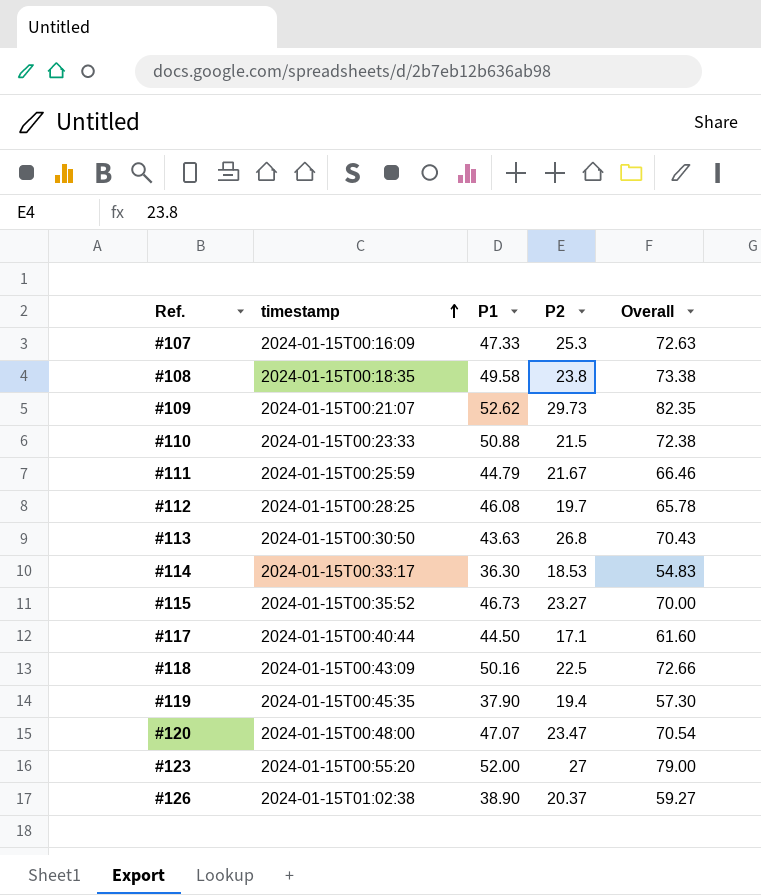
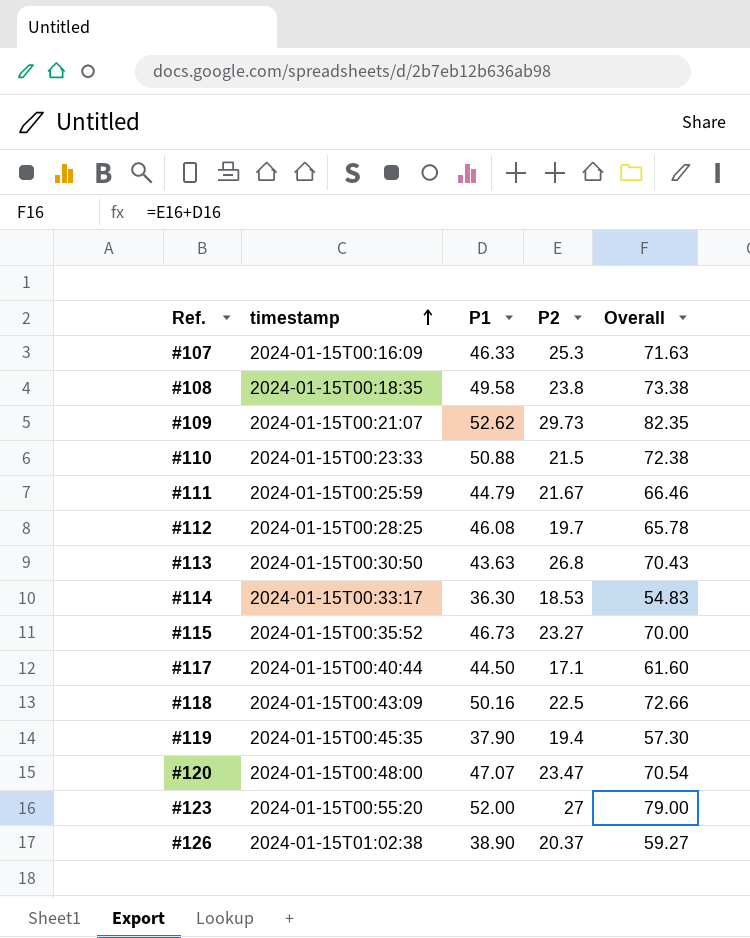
#107 | P1: 47.33 -> 46.33
#107 | Overall: 72.63 -> 71.63

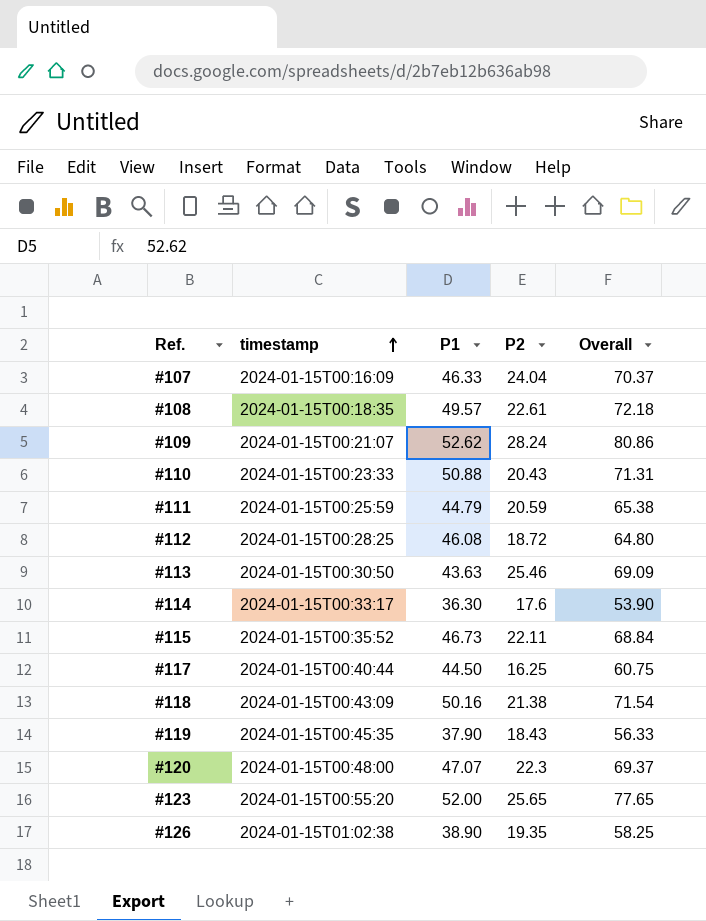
#107 | P2: 25.3 -> 24.04
#107 | Overall: 71.63 -> 70.37
#108 | P1: 49.58 -> 49.57
#108 | P2: 23.8 -> 22.61
#108 | Overall: 73.38 -> 72.18
#109 | P2: 29.73 -> 28.24
#109 | Overall: 82.35 -> 80.86
#110 | P2: 21.5 -> 20.43
#110 | Overall: 72.38 -> 71.31
#111 | P2: 21.67 -> 20.59
#111 | Overall: 66.46 -> 65.38
#112 | P2: 19.7 -> 18.72
#112 | Overall: 65.78 -> 64.80
#113 | P2: 26.8 -> 25.46
#113 | Overall: 70.43 -> 69.09
#114 | P2: 18.53 -> 17.6
#114 | Overall: 54.83 -> 53.90
#115 | P2: 23.27 -> 22.11
#115 | Overall: 70.00 -> 68.84
#117 | P2: 17.1 -> 16.25
#117 | Overall: 61.60 -> 60.75
#118 | P2: 22.5 -> 21.38
#118 | Overall: 72.66 -> 71.54
#119 | P2: 19.4 -> 18.43
#119 | Overall: 57.30 -> 56.33
#120 | P2: 23.47 -> 22.3
#120 | Overall: 70.54 -> 69.37
#123 | P2: 27 -> 25.65
#123 | Overall: 79.00 -> 77.65
#126 | P2: 20.37 -> 19.35
#126 | Overall: 59.27 -> 58.25

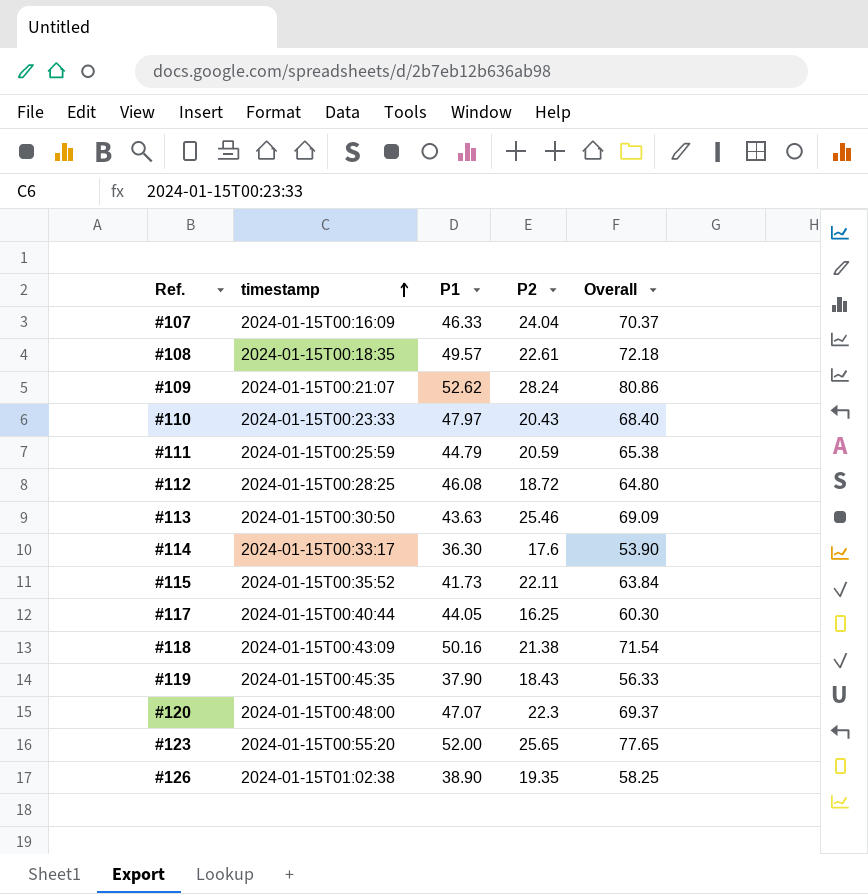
#110 | P1: 50.88 -> 47.97
#110 | Overall: 71.31 -> 68.40
#115 | P1: 46.73 -> 41.73
#115 | Overall: 68.84 -> 63.84
#117 | P1: 44.50 -> 44.05
#117 | Overall: 60.75 -> 60.30

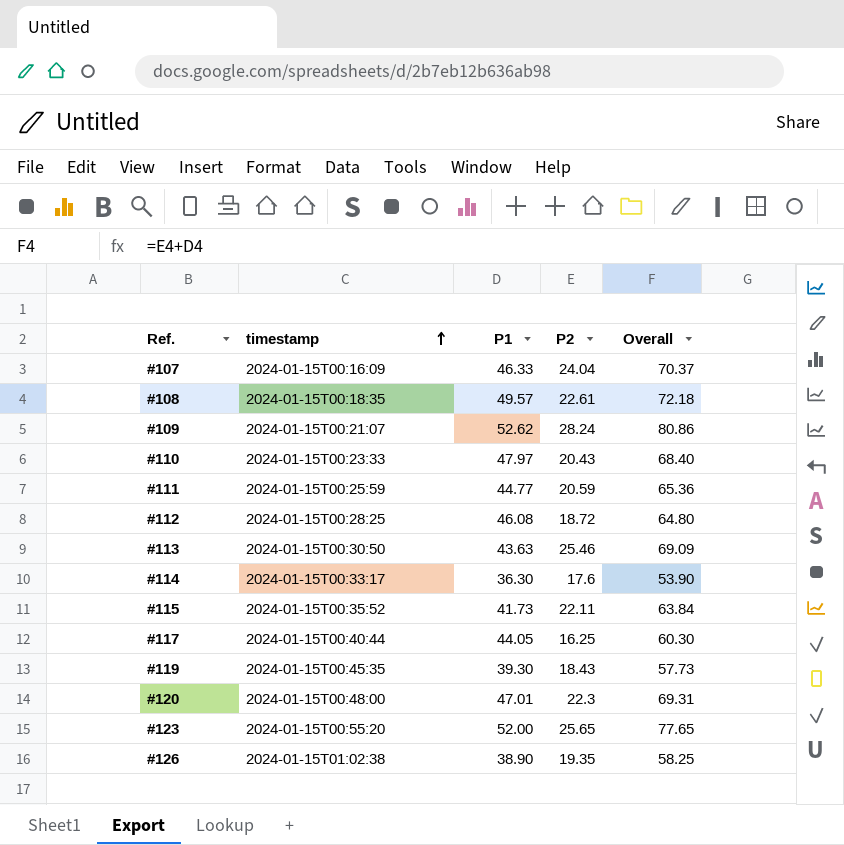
row #118: 2024-01-15T00:43:09 | 50.16 | 21.38 | 71.54 -> none
#111 | P1: 44.79 -> 44.77
#111 | Overall: 65.38 -> 65.36
#119 | P1: 37.90 -> 39.30
#119 | Overall: 56.33 -> 57.73
#120 | P1: 47.07 -> 47.01
#120 | Overall: 69.37 -> 69.31

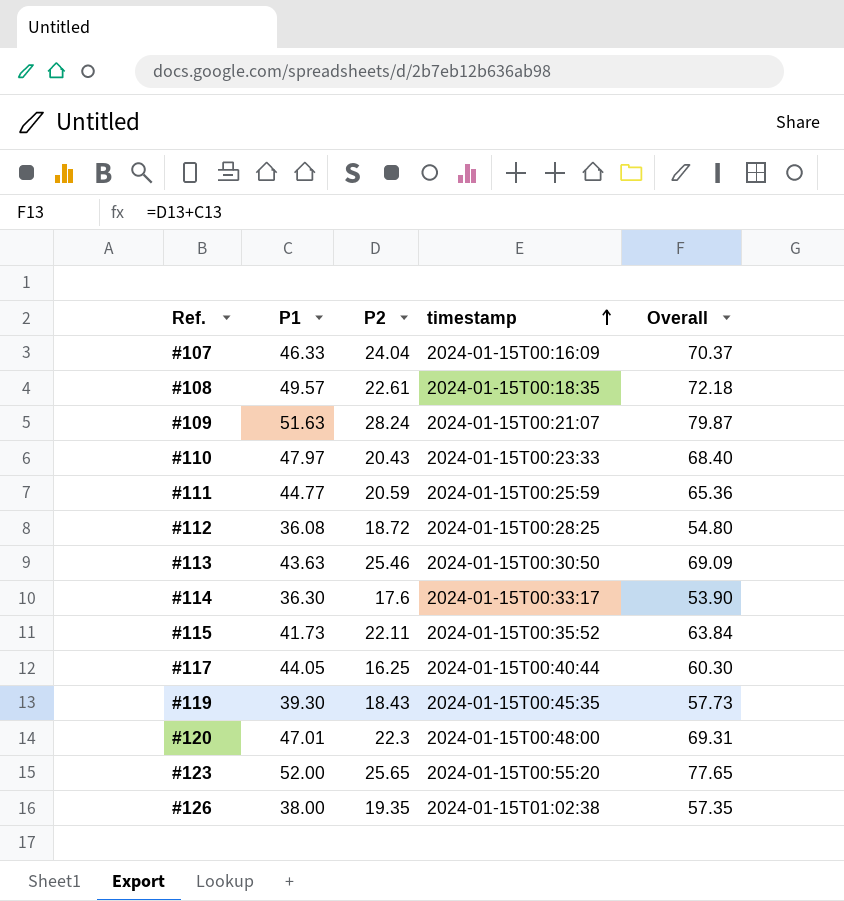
column timestamp | position: 2 -> 4
#109 | P1: 52.62 -> 51.63
#109 | Overall: 80.86 -> 79.87
#112 | P1: 46.08 -> 36.08
#112 | Overall: 64.80 -> 54.80
#126 | P1: 38.90 -> 38.00
#126 | Overall: 58.25 -> 57.35

